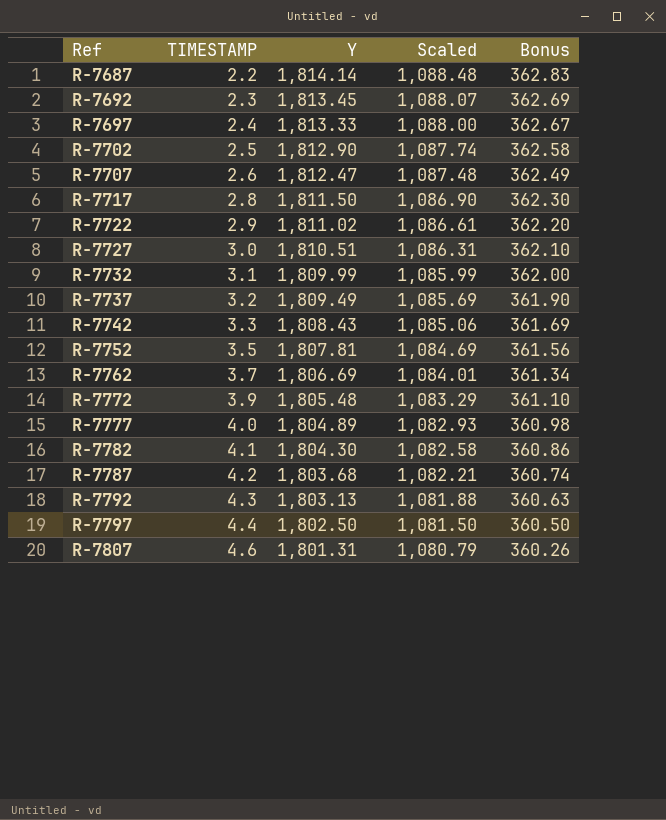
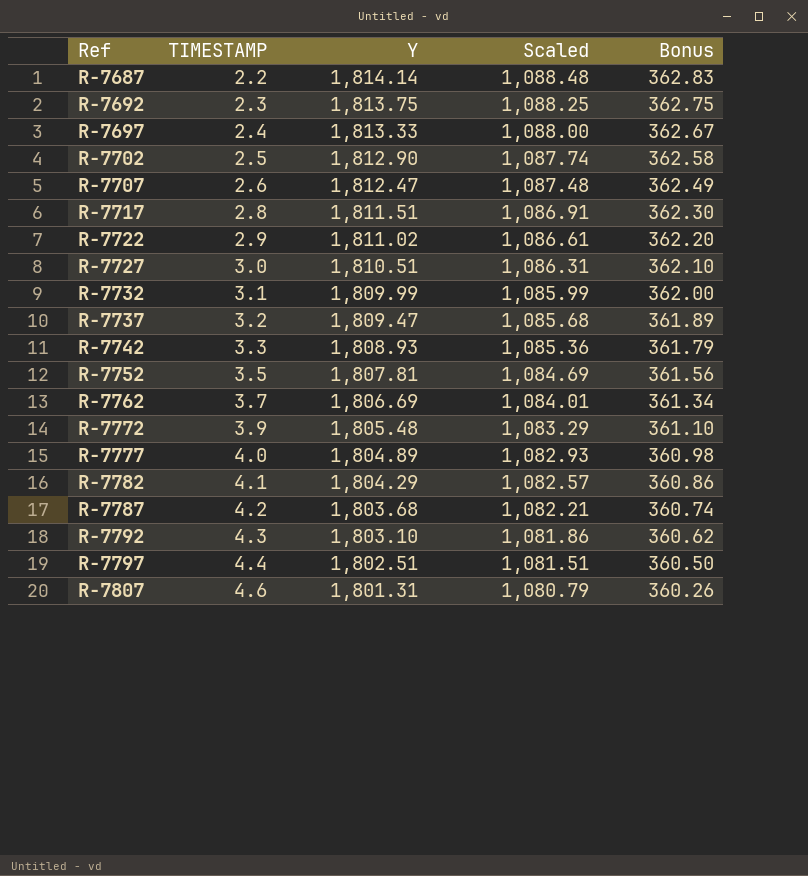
R-7692 | Y: 1,813.45 -> 1,813.75
R-7692 | Scaled: 1,088.07 -> 1,088.25
R-7692 | Bonus: 362.69 -> 362.75
R-7717 | Y: 1,811.50 -> 1,811.51
R-7717 | Scaled: 1,086.90 -> 1,086.91
R-7737 | Y: 1,809.49 -> 1,809.47
R-7737 | Scaled: 1,085.69 -> 1,085.68
R-7737 | Bonus: 361.90 -> 361.89
R-7742 | Y: 1,808.43 -> 1,808.93
R-7742 | Scaled: 1,085.06 -> 1,085.36
R-7742 | Bonus: 361.69 -> 361.79
R-7782 | Y: 1,804.30 -> 1,804.29
R-7782 | Scaled: 1,082.58 -> 1,082.57
R-7792 | Y: 1,803.13 -> 1,803.10
R-7792 | Scaled: 1,081.88 -> 1,081.86
R-7792 | Bonus: 360.63 -> 360.62
R-7797 | Y: 1,802.50 -> 1,802.51
R-7797 | Scaled: 1,081.50 -> 1,081.51

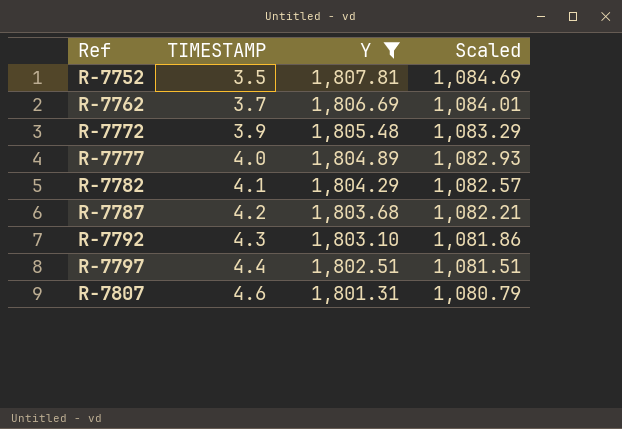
filter: none -> Y <= 1,807.81
column Bonus | formula: [Y] * 0.2 -> none

